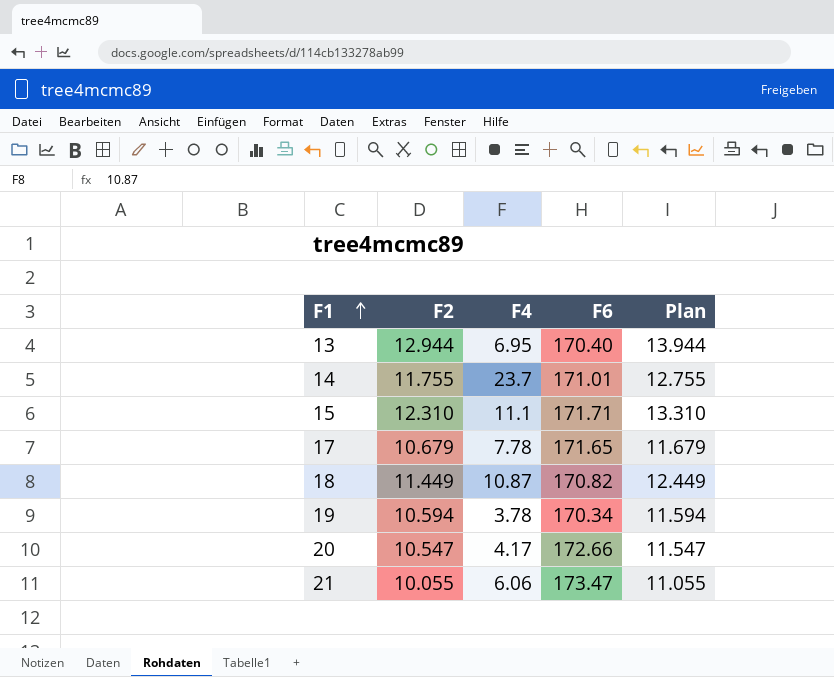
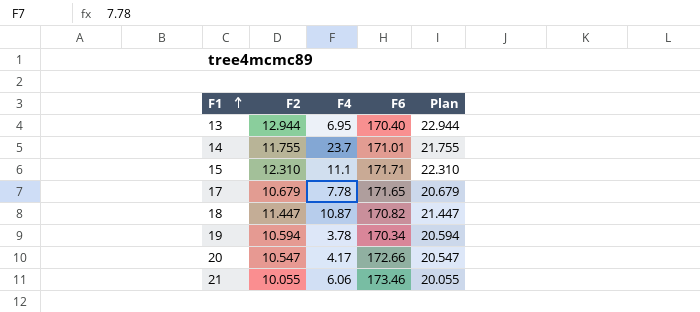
column Plan | formula: [F2] + 1 -> [F2] + 10
18 | F2: 11.449 -> 11.447
21 | F6: 173.47 -> 173.46

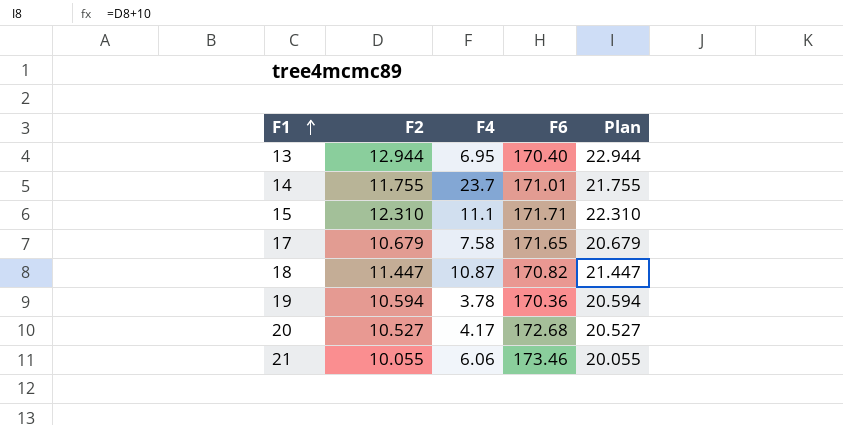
17 | F4: 7.78 -> 7.58
19 | F6: 170.34 -> 170.36
20 | F2: 10.547 -> 10.527
20 | F6: 172.66 -> 172.68
20 | Plan: 20.547 -> 20.527

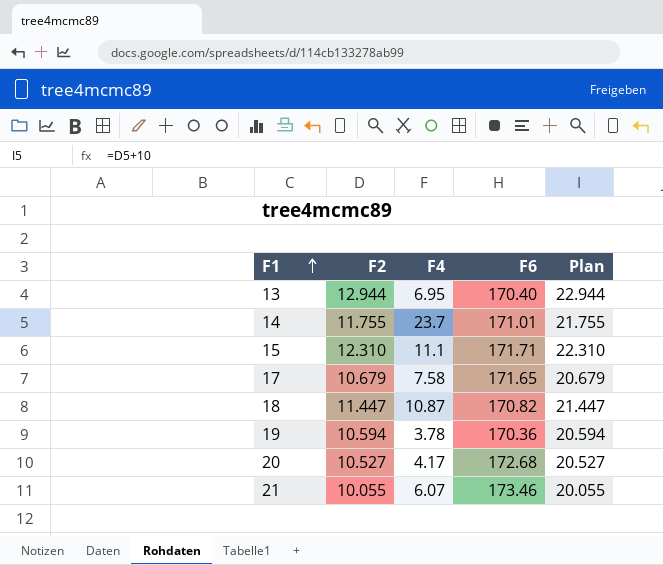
21 | F4: 6.06 -> 6.07

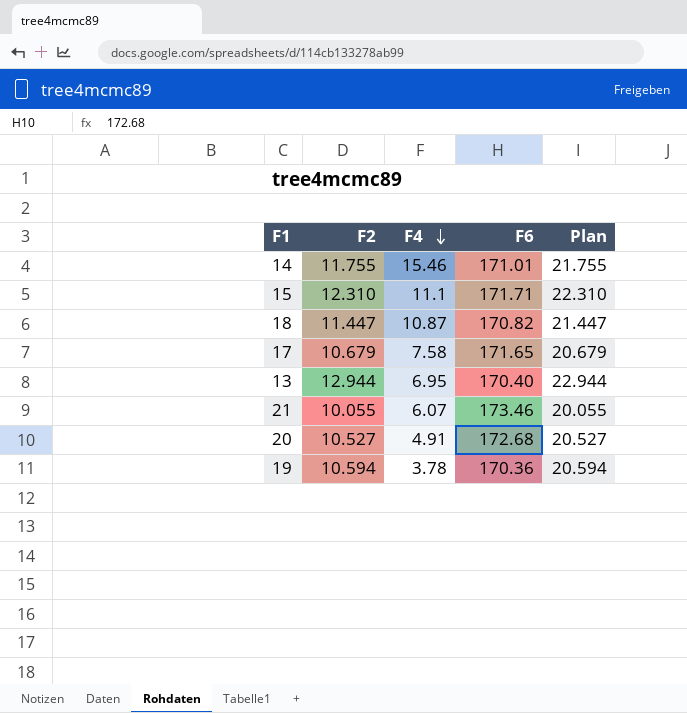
row order: F1 ascending -> F4 descending
14 | F4: 23.7 -> 15.46
20 | F4: 4.17 -> 4.91

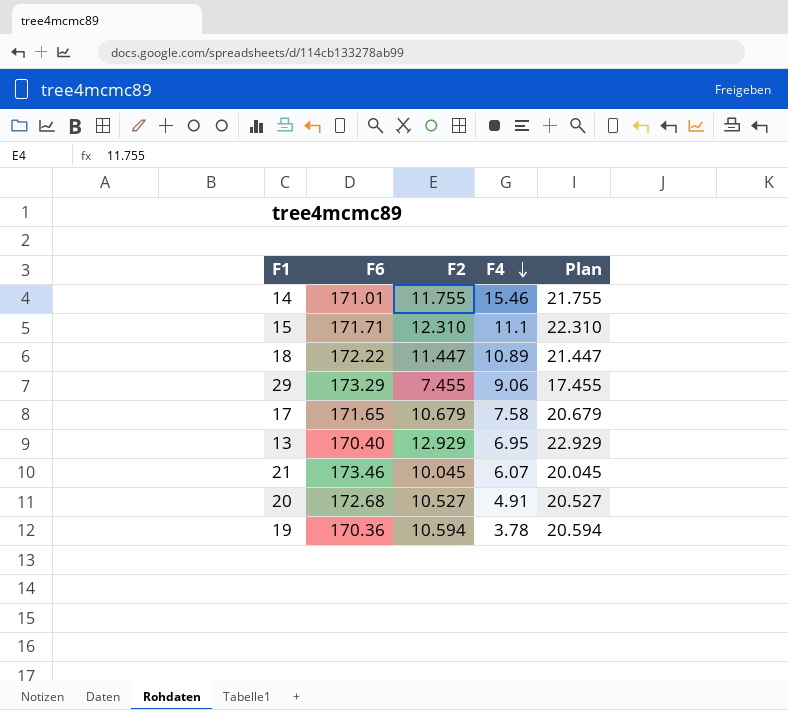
column F6 | position: 4 -> 2
18 | F6: 170.82 -> 172.22
18 | F4: 10.87 -> 10.89
row 29: none -> 173.29 | 7.455 | 9.06 | 17.455
13 | F2: 12.944 -> 12.929
13 | Plan: 22.944 -> 22.929
21 | F2: 10.055 -> 10.045
21 | Plan: 20.055 -> 20.045

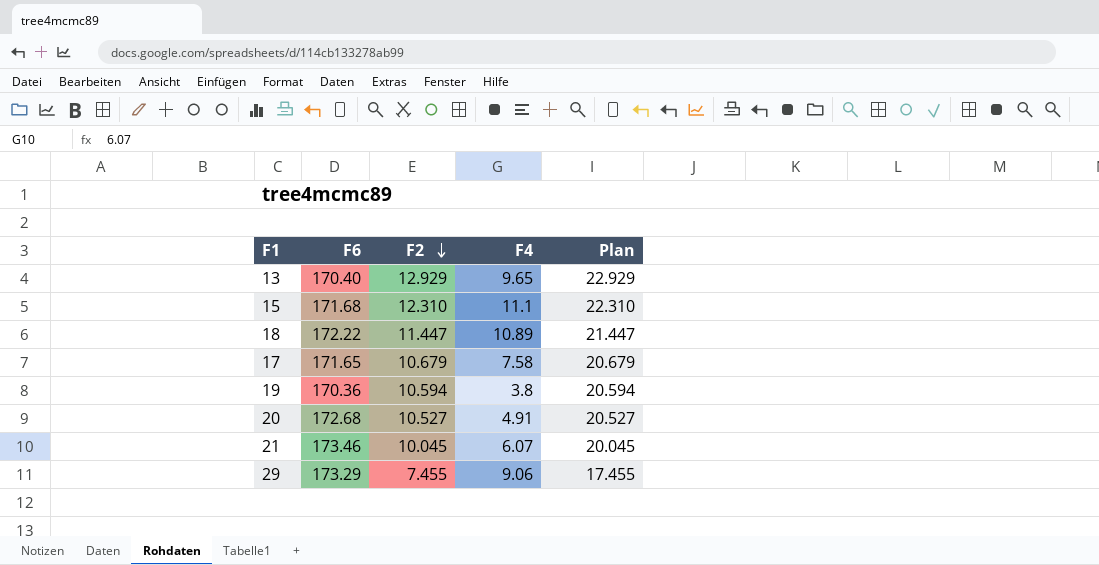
row order: F4 descending -> F2 descending
row 14: 171.01 | 11.755 | 15.46 | 21.755 -> none
13 | F4: 6.95 -> 9.65
15 | F6: 171.71 -> 171.68
19 | F4: 3.78 -> 3.8

